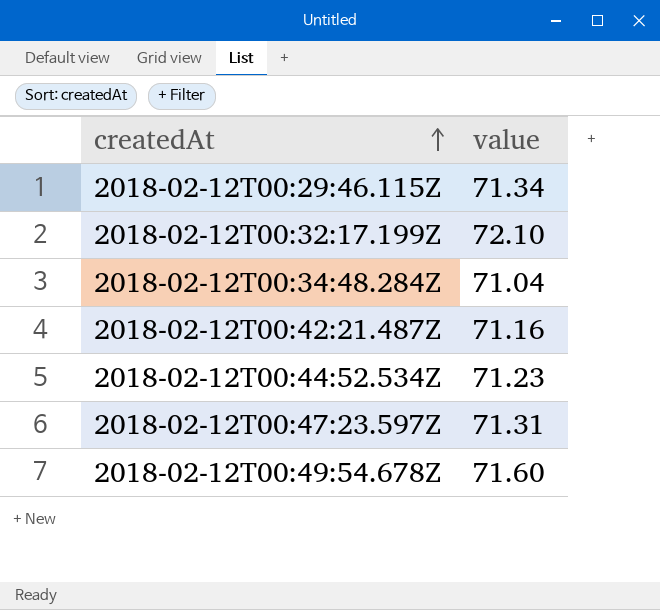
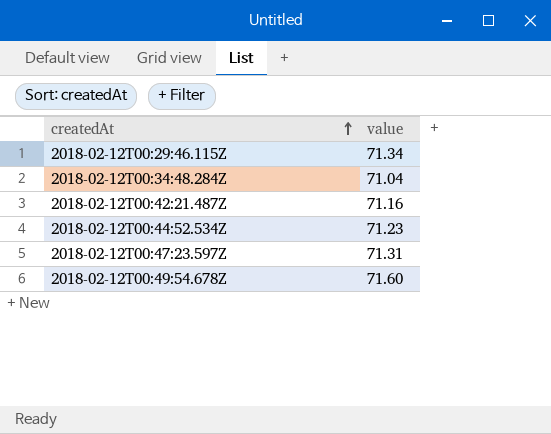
row 2018-02-12T00:32:17.199Z: 72.10 -> none

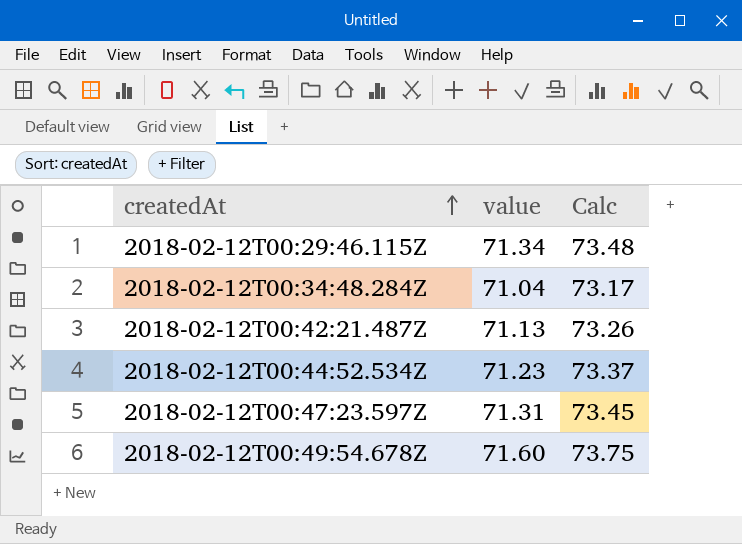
column Calc | formula: none -> [value] * 1.03
2018-02-12T00:42:21.487Z | value: 71.16 -> 71.13

